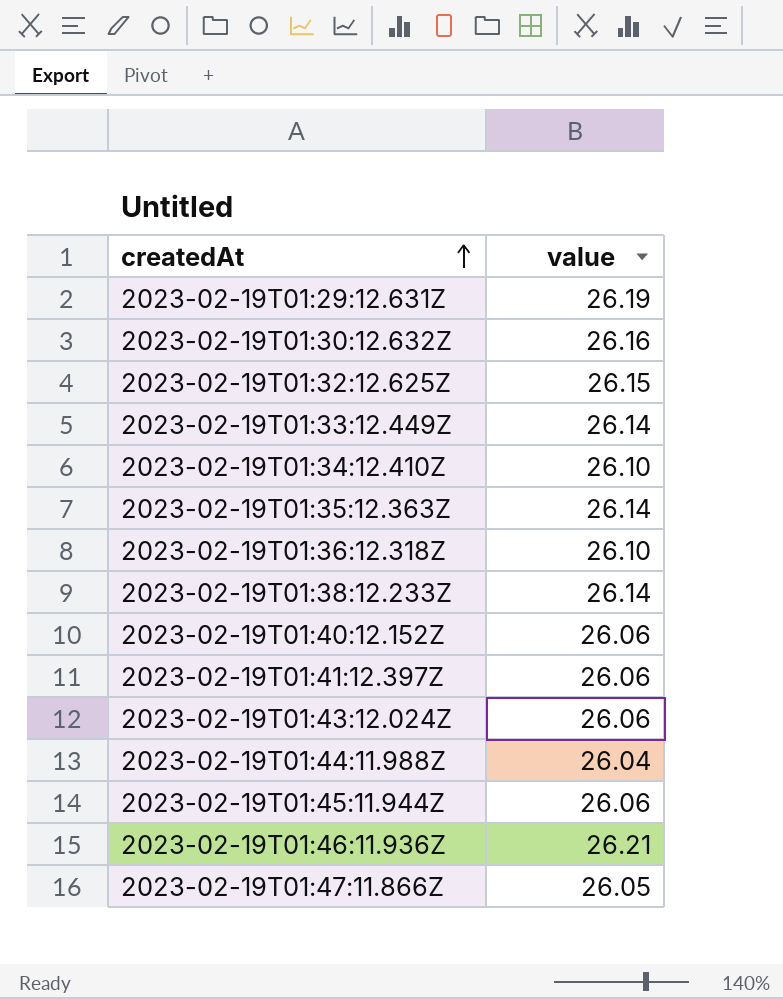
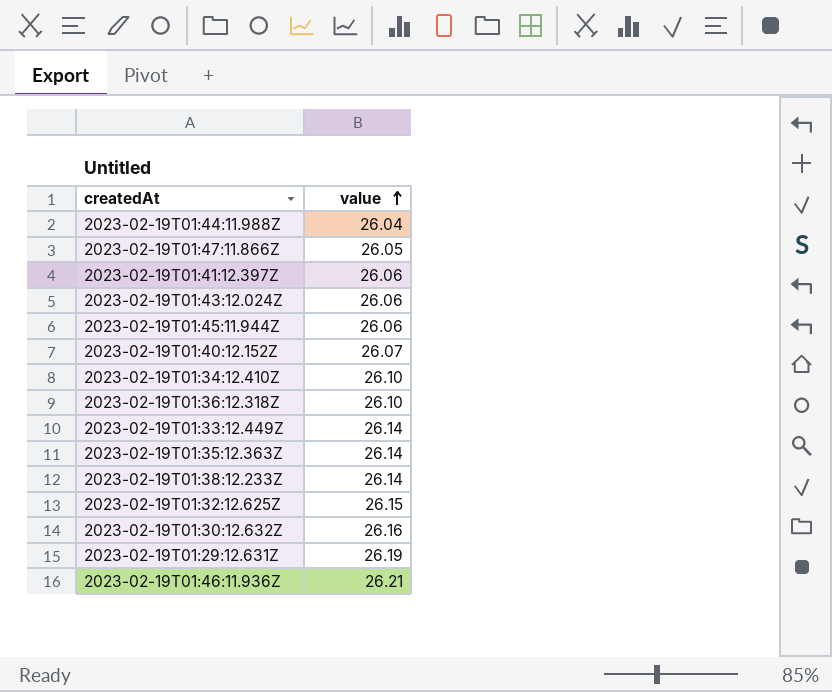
row order: createdAt ascending -> value ascending
2023-02-19T01:40:12.152Z | value: 26.06 -> 26.07

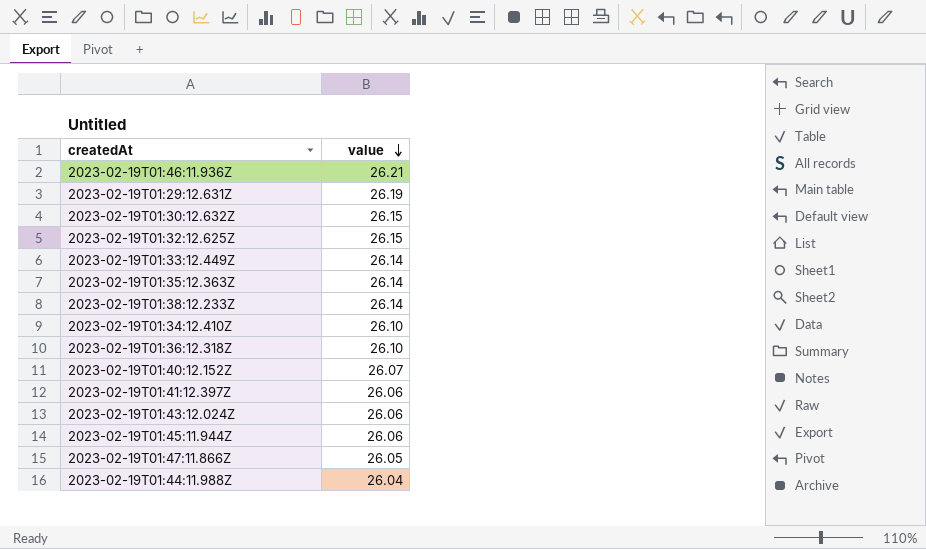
row order: value ascending -> value descending
2023-02-19T01:30:12.632Z | value: 26.16 -> 26.15

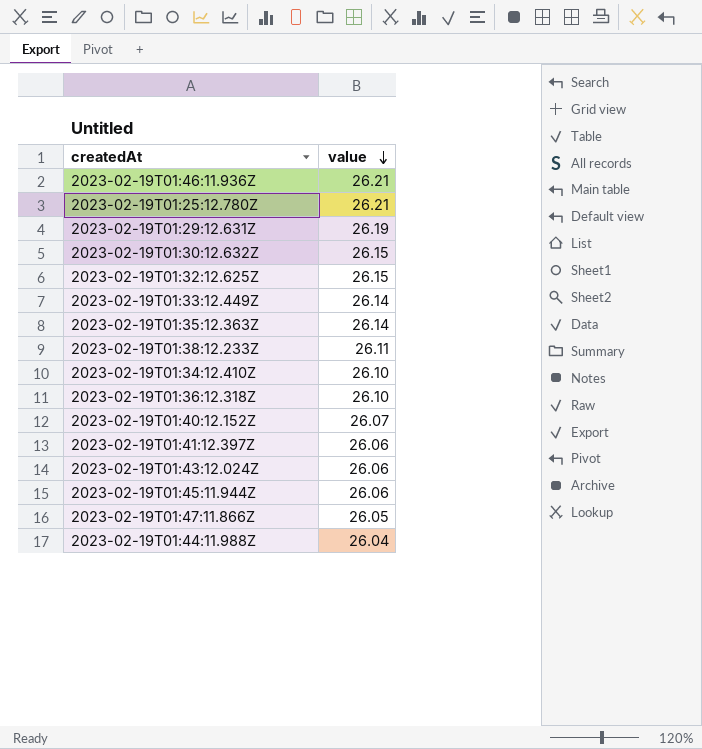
row 2023-02-19T01:25:12.780Z: none -> 26.21
2023-02-19T01:38:12.233Z | value: 26.14 -> 26.11

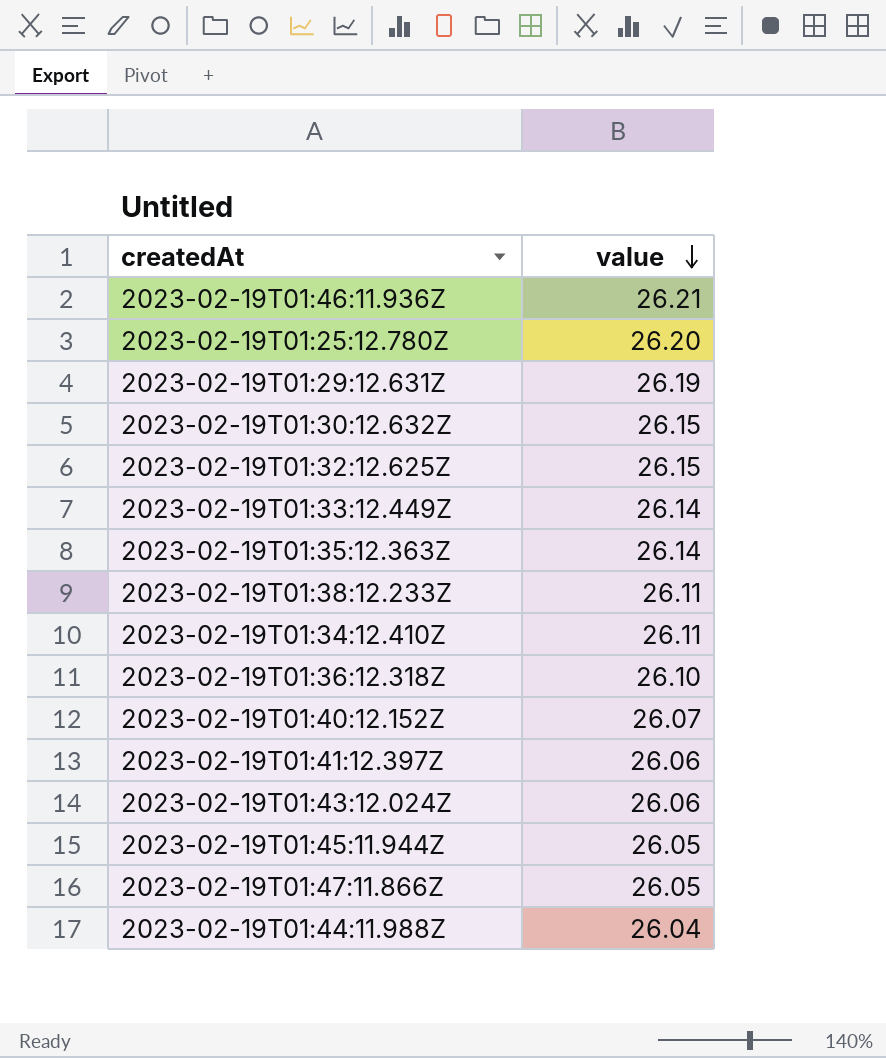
2023-02-19T01:25:12.780Z | value: 26.21 -> 26.20
2023-02-19T01:34:12.410Z | value: 26.10 -> 26.11
2023-02-19T01:45:11.944Z | value: 26.06 -> 26.05

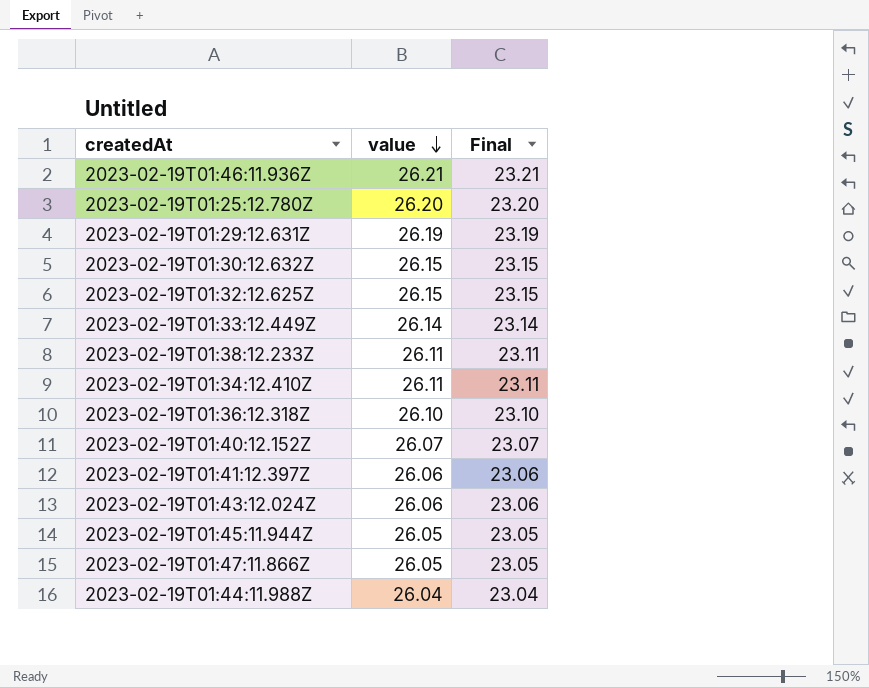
column Final | formula: none -> [value] - 3
row 2023-02-19T01:35:12.363Z: 26.14 -> none

